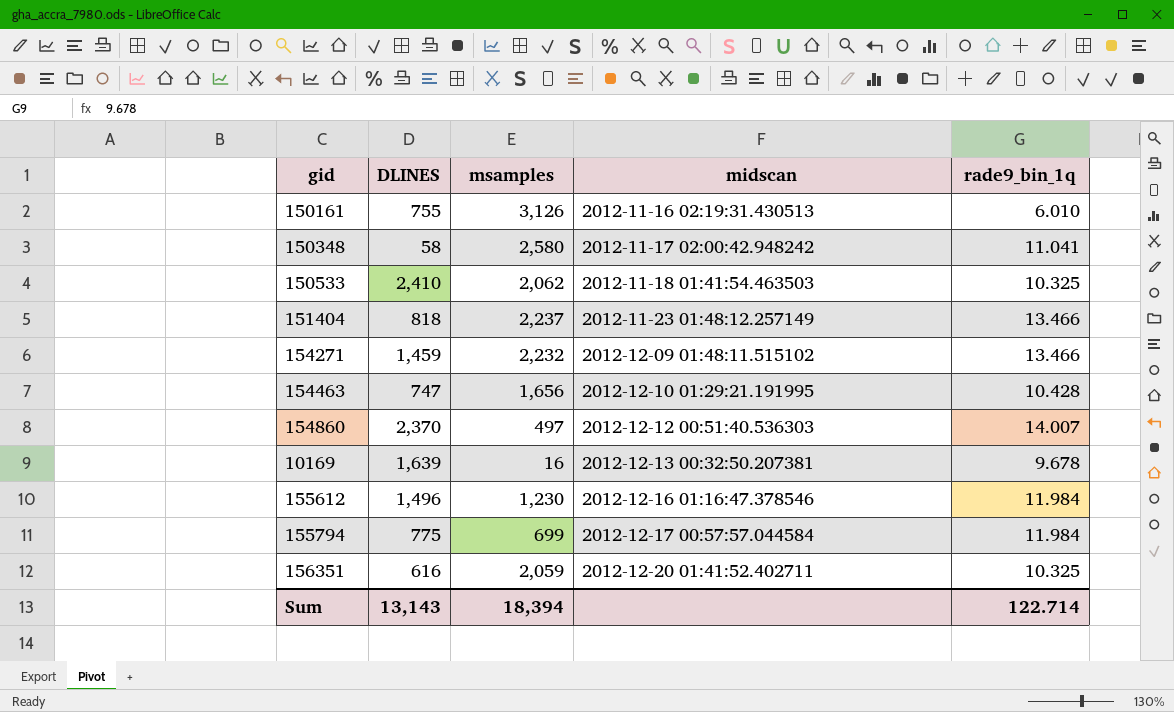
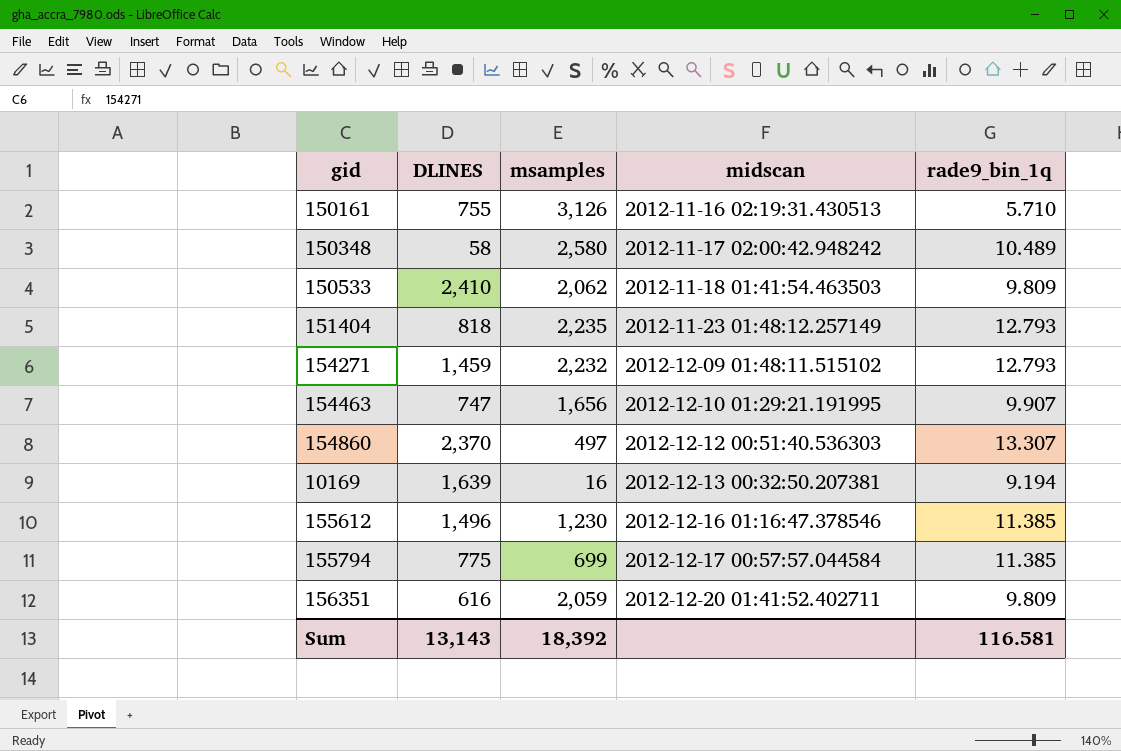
150161 | rade9_bin_1q: 6.010 -> 5.710
150348 | rade9_bin_1q: 11.041 -> 10.489
150533 | rade9_bin_1q: 10.325 -> 9.809
151404 | msamples: 2,237 -> 2,235
151404 | rade9_bin_1q: 13.466 -> 12.793
154271 | rade9_bin_1q: 13.466 -> 12.793
154463 | rade9_bin_1q: 10.428 -> 9.907
154860 | rade9_bin_1q: 14.007 -> 13.307
10169 | rade9_bin_1q: 9.678 -> 9.194
155612 | rade9_bin_1q: 11.984 -> 11.385
155794 | rade9_bin_1q: 11.984 -> 11.385
156351 | rade9_bin_1q: 10.325 -> 9.809
Sum | msamples: 18,394 -> 18,392
Sum | rade9_bin_1q: 122.714 -> 116.581

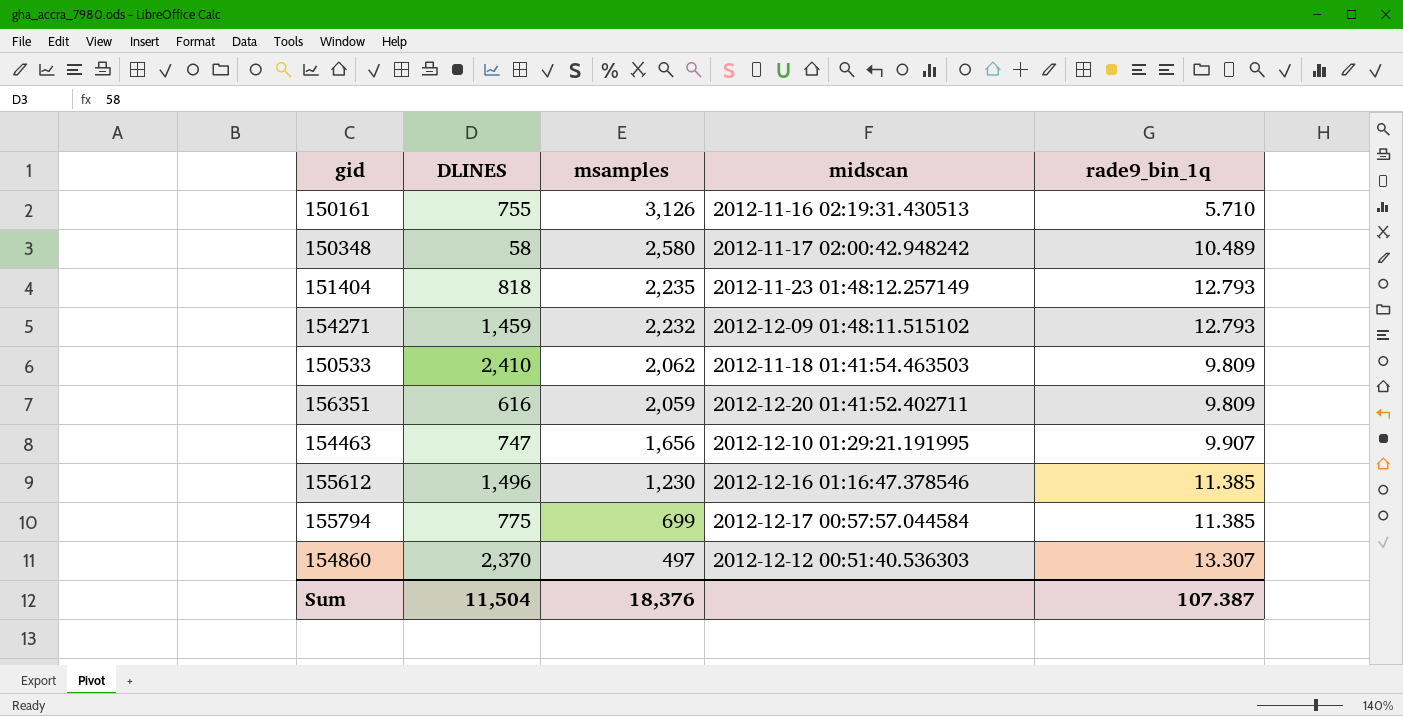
row order: midscan ascending -> msamples descending
row 10169: 1,639 | 16 | 2012-12-13 00:32:50.207381 | 9.194 -> none
Sum | DLINES: 13,143 -> 11,504
Sum | msamples: 18,392 -> 18,376
Sum | rade9_bin_1q: 116.581 -> 107.387

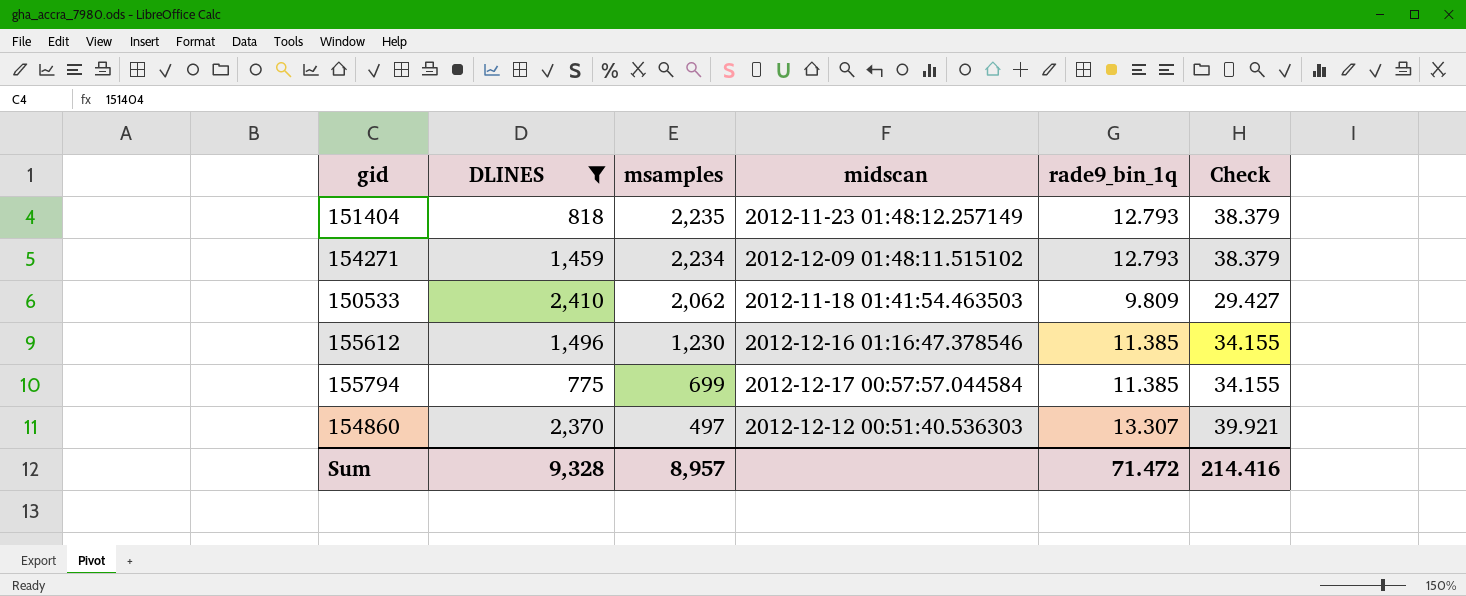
filter: none -> DLINES >= 775
column Check | formula: none -> [rade9_bin_1q] * 3
154271 | msamples: 2,232 -> 2,234
Sum | DLINES: 11,504 -> 9,328
Sum | msamples: 18,376 -> 8,957
Sum | rade9_bin_1q: 107.387 -> 71.472

